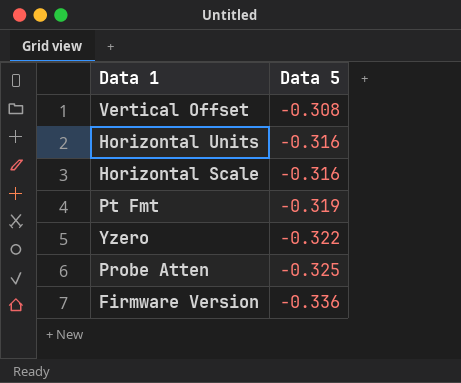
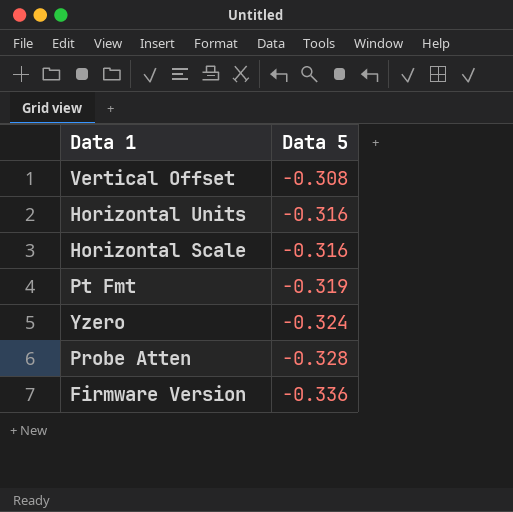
Yzero | Data 5: -0.322 -> -0.324
Probe Atten | Data 5: -0.325 -> -0.328

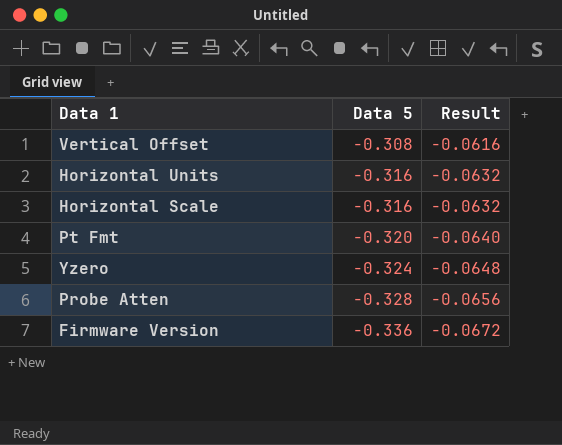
column Result | formula: none -> [Data 5] * 0.2
Pt Fmt | Data 5: -0.319 -> -0.320

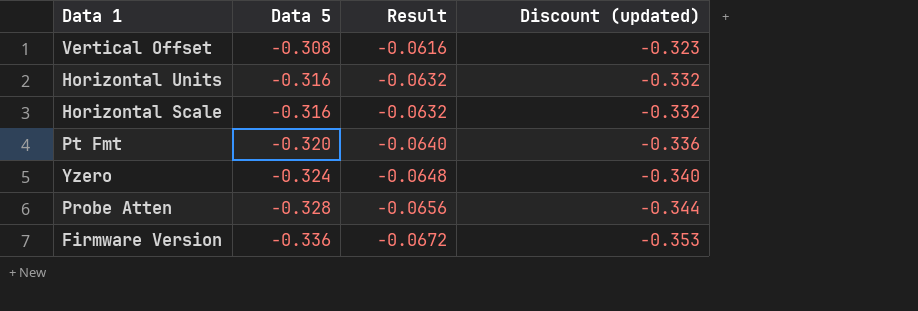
column Discount (updated) | formula: none -> [Data 5] * 1.05

